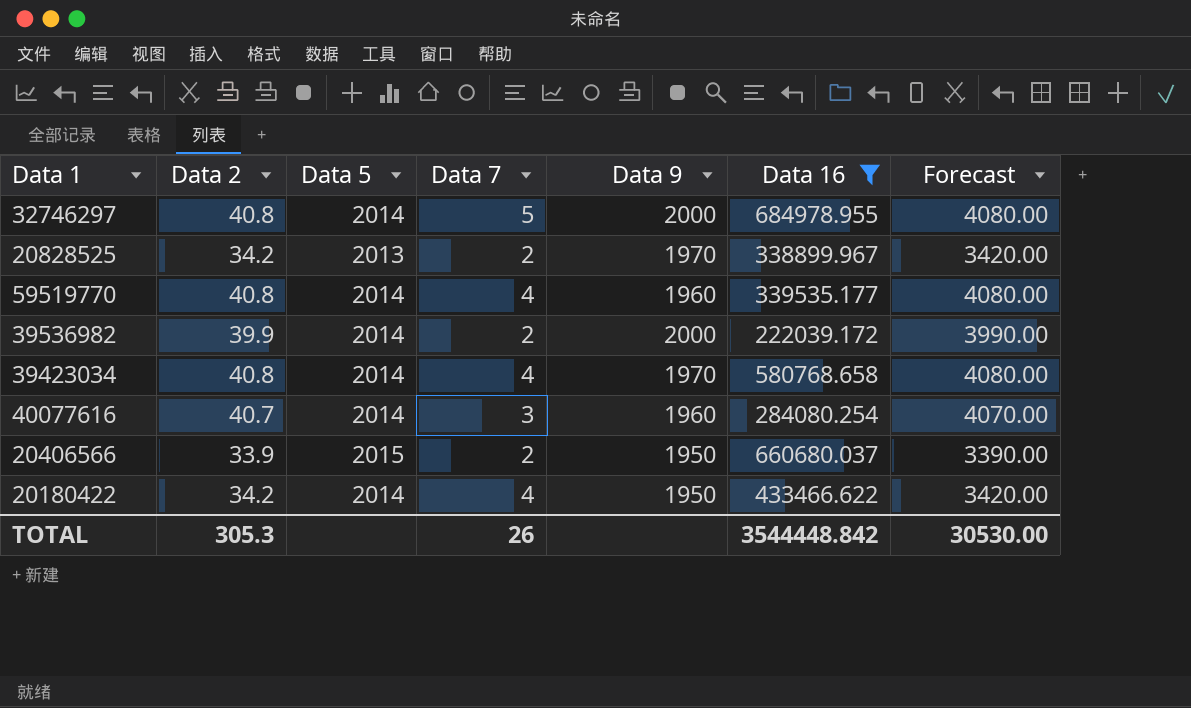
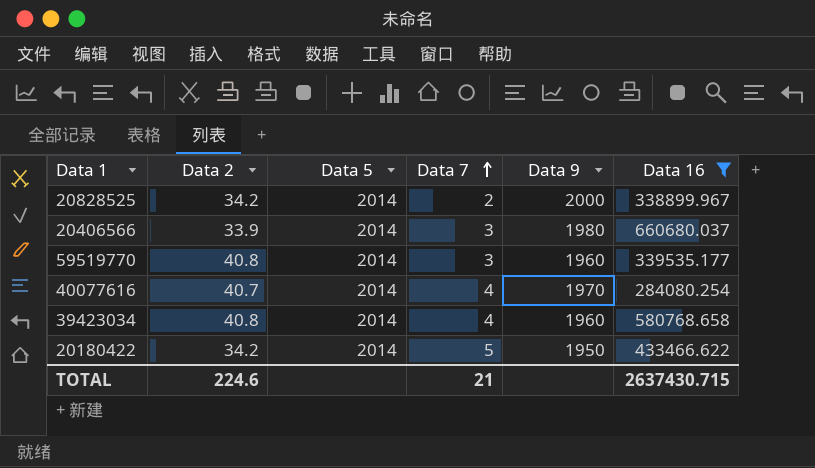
row order: none -> Data 7 ascending
column Forecast | formula: [Data 2] * 100 -> none
row 32746297: 40.8 | 2014 | 5 | 2000 | 684978.955 | 4080.00 -> none
row 39536982: 39.9 | 2014 | 2 | 2000 | 222039.172 | 3990.00 -> none
20828525 | Data 5: 2013 -> 2014
20828525 | Data 9: 1970 -> 2000
20406566 | Data 5: 2015 -> 2014
20406566 | Data 7: 2 -> 3
20406566 | Data 9: 1950 -> 1980
59519770 | Data 7: 4 -> 3
40077616 | Data 7: 3 -> 4
40077616 | Data 9: 1960 -> 1970
39423034 | Data 9: 1970 -> 1960
20180422 | Data 7: 4 -> 5
TOTAL | Data 2: 305.3 -> 224.6
TOTAL | Data 7: 26 -> 21
TOTAL | Data 16: 3544448.842 -> 2637430.715

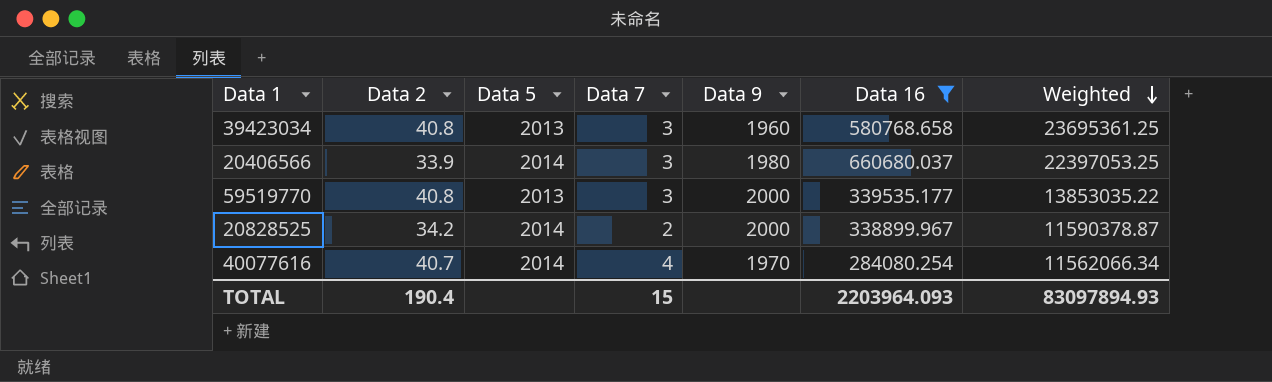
row order: Data 7 ascending -> Weighted descending
column Weighted | formula: none -> [Data 2] * [Data 16]
row 20180422: 34.2 | 2014 | 5 | 1950 | 433466.622 -> none
39423034 | Data 5: 2014 -> 2013
39423034 | Data 7: 4 -> 3
59519770 | Data 5: 2014 -> 2013
59519770 | Data 9: 1960 -> 2000
TOTAL | Data 2: 224.6 -> 190.4
TOTAL | Data 7: 21 -> 15
TOTAL | Data 16: 2637430.715 -> 2203964.093

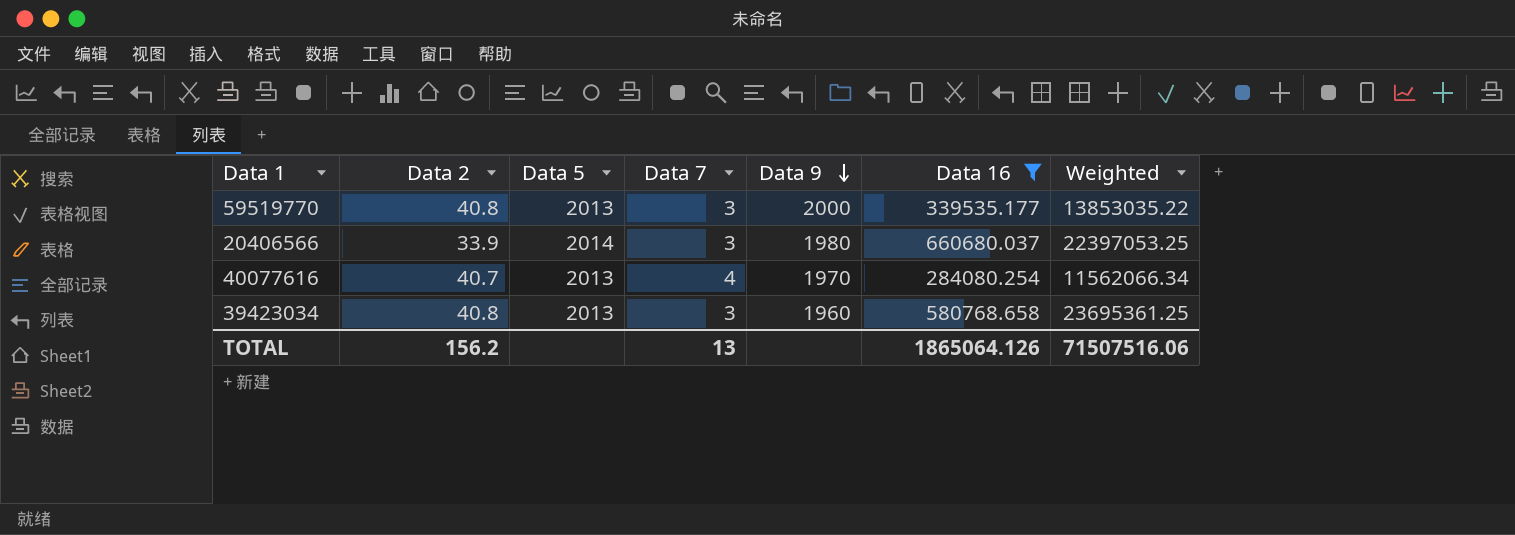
row order: Weighted descending -> Data 9 descending
row 20828525: 34.2 | 2014 | 2 | 2000 | 338899.967 | 11590378.87 -> none
40077616 | Data 5: 2014 -> 2013
TOTAL | Data 2: 190.4 -> 156.2
TOTAL | Data 7: 15 -> 13
TOTAL | Data 16: 2203964.093 -> 1865064.126
TOTAL | Weighted: 83097894.93 -> 71507516.06

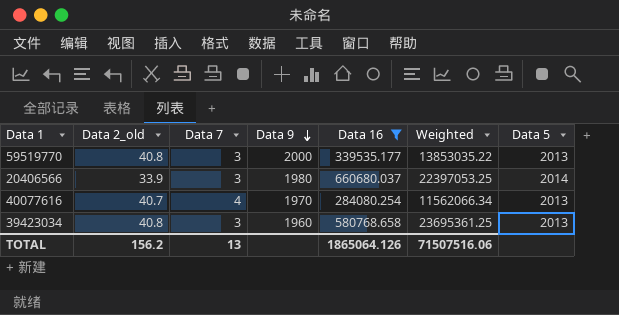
column name: Data 2 -> Data 2_old
column Data 5 | position: 3 -> 7

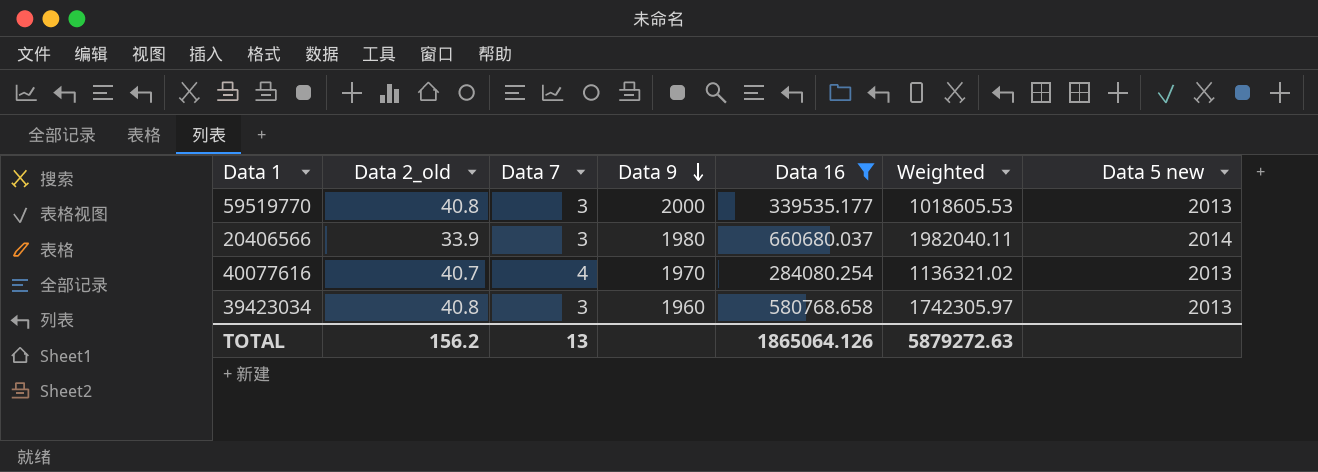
column Weighted | formula: [Data 2_old] * [Data 16] -> [Data 7] * [Data 16]
column name: Data 5 -> Data 5 new
TOTAL | Weighted: 71507516.06 -> 5879272.63

